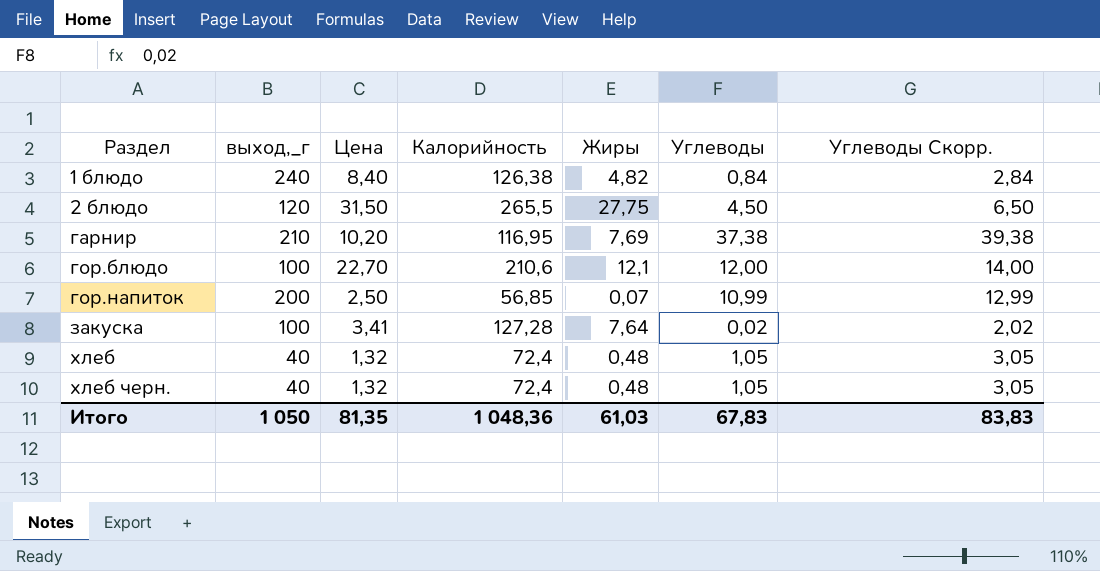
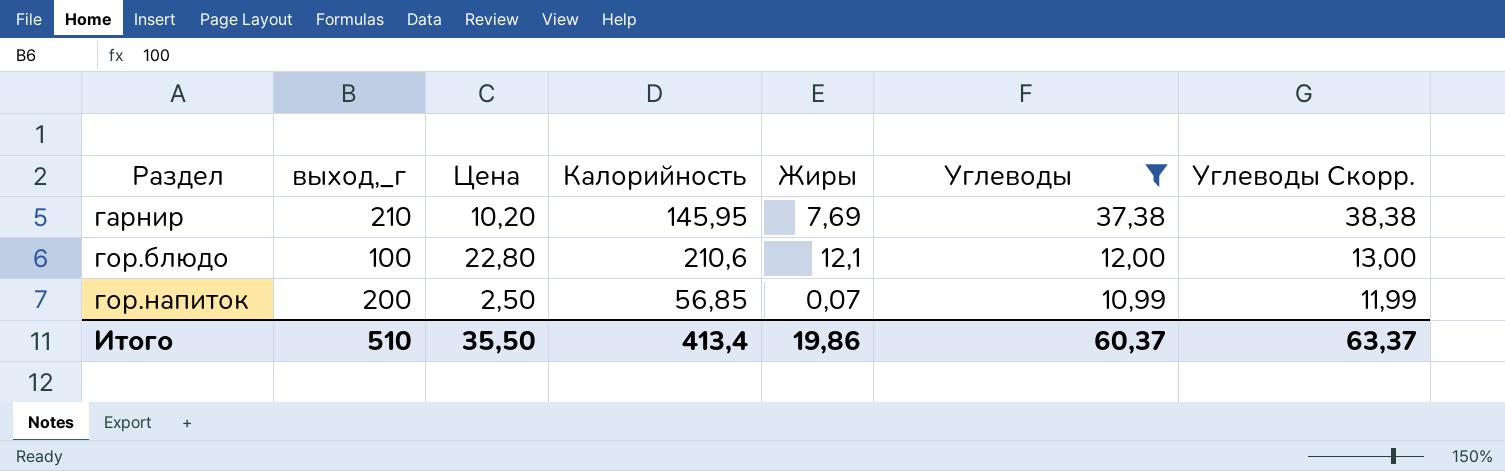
filter: none -> Углеводы >= 10,99
column Углеводы Скорр. | formula: [Углеводы] + 2 -> [Углеводы] + 1
гарнир | Калорийность: 116,95 -> 145,95
гор.блюдо | Цена: 22,70 -> 22,80
Итого | выход,_г: 1 050 -> 510
Итого | Цена: 81,35 -> 35,50
Итого | Калорийность: 1 048,36 -> 413,4
Итого | Жиры: 61,03 -> 19,86
Итого | Углеводы: 67,83 -> 60,37
Итого | Углеводы Скорр.: 83,83 -> 63,37

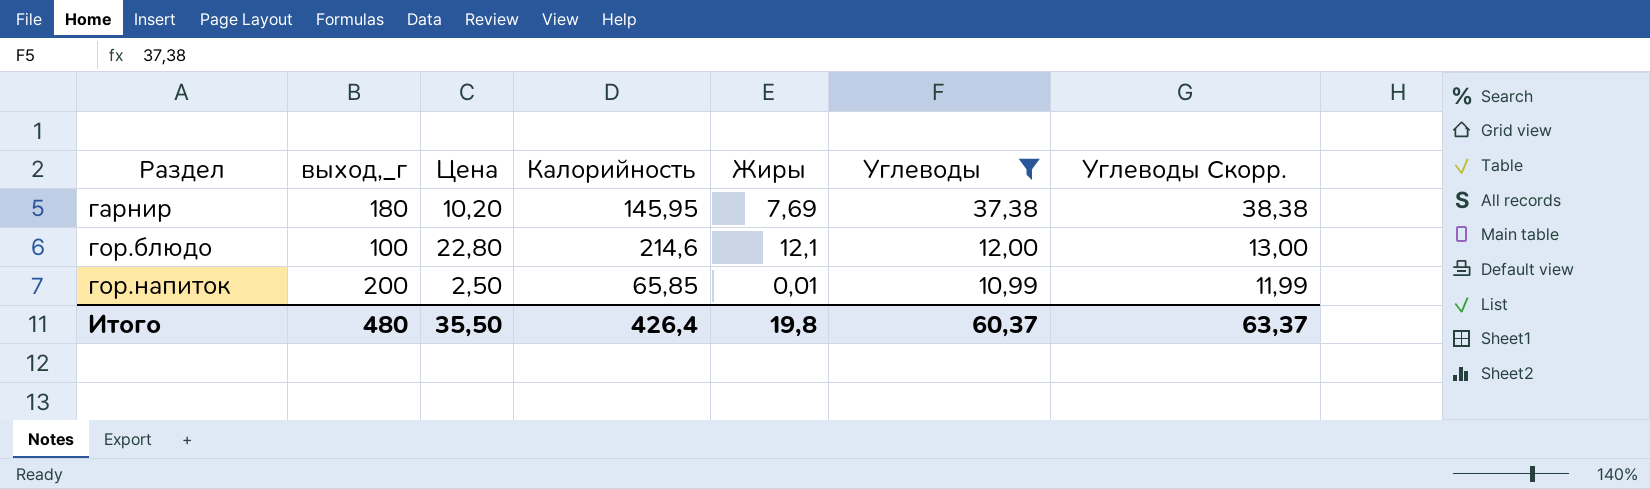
гарнир | выход,_г: 210 -> 180
гор.блюдо | Калорийность: 210,6 -> 214,6
гор.напиток | Калорийность: 56,85 -> 65,85
гор.напиток | Жиры: 0,07 -> 0,01
Итого | выход,_г: 510 -> 480
Итого | Калорийность: 413,4 -> 426,4
Итого | Жиры: 19,86 -> 19,8

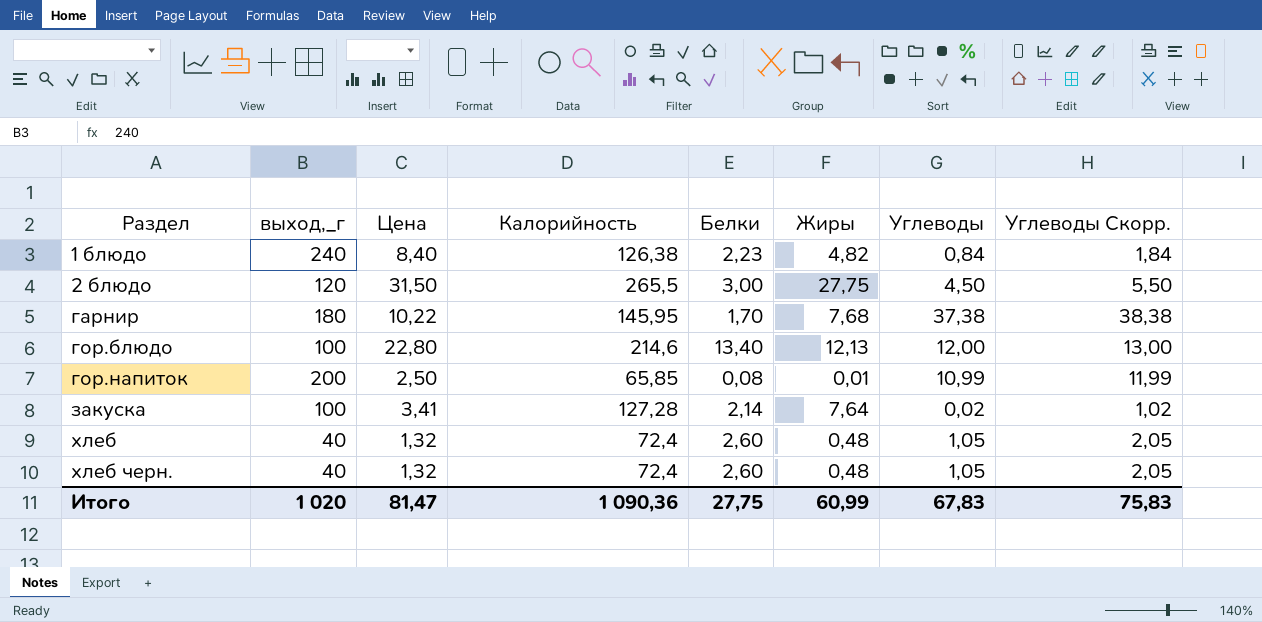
filter: Углеводы >= 10,99 -> none
column Белки | position: none -> 5
гарнир | Цена: 10,20 -> 10,22
гарнир | Жиры: 7,69 -> 7,68
гор.блюдо | Жиры: 12,1 -> 12,13
Итого | выход,_г: 480 -> 1 020
Итого | Цена: 35,50 -> 81,47
Итого | Калорийность: 426,4 -> 1 090,36
Итого | Жиры: 19,8 -> 60,99
Итого | Углеводы: 60,37 -> 67,83
Итого | Углеводы Скорр.: 63,37 -> 75,83

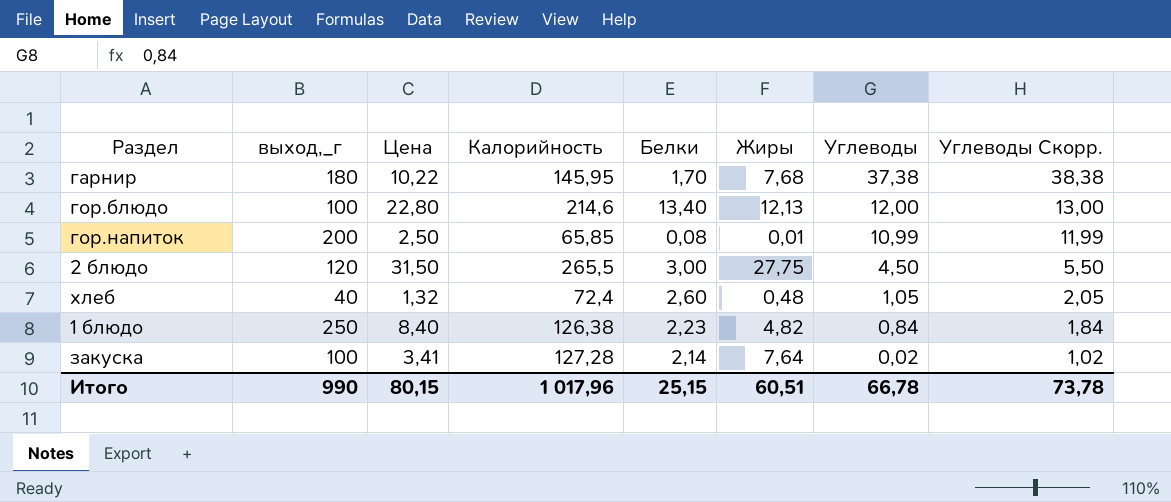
row order: Раздел ascending -> Углеводы descending
row хлеб черн.: 40 | 1,32 | 72,4 | 2,60 | 0,48 | 1,05 | 2,05 -> none
1 блюдо | выход,_г: 240 -> 250
Итого | выход,_г: 1 020 -> 990
Итого | Цена: 81,47 -> 80,15
Итого | Калорийность: 1 090,36 -> 1 017,96
Итого | Белки: 27,75 -> 25,15
Итого | Жиры: 60,99 -> 60,51
Итого | Углеводы: 67,83 -> 66,78
Итого | Углеводы Скорр.: 75,83 -> 73,78

